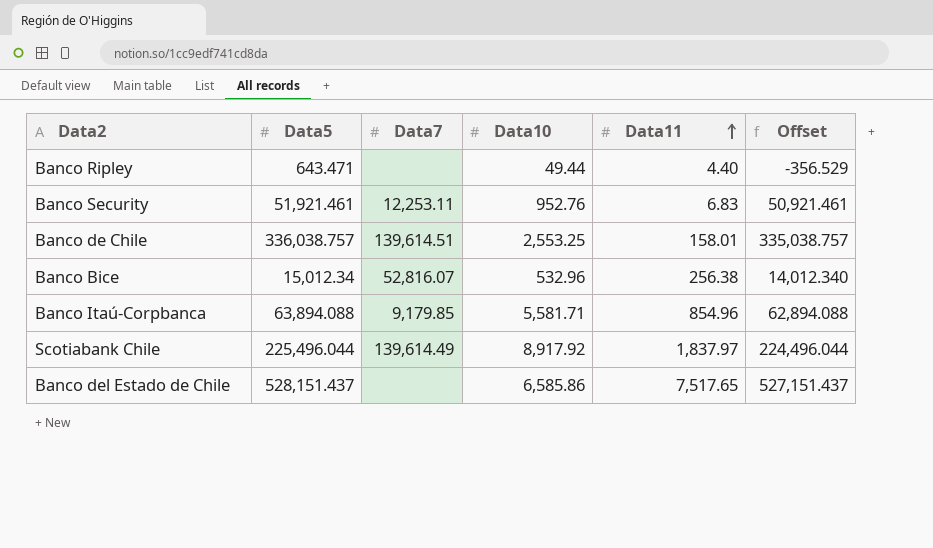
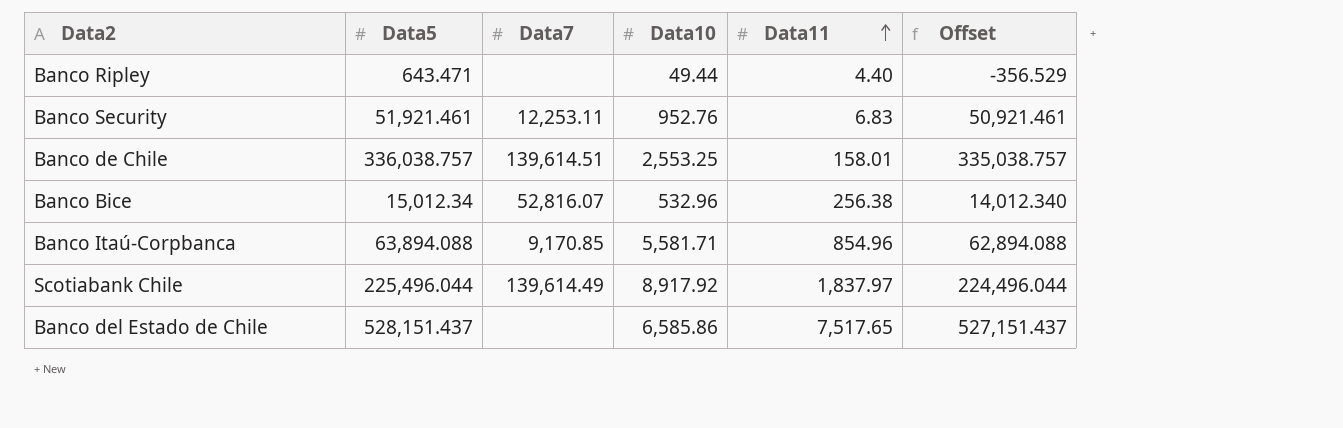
Banco Itaú-Corpbanca | Data7: 9,179.85 -> 9,170.85

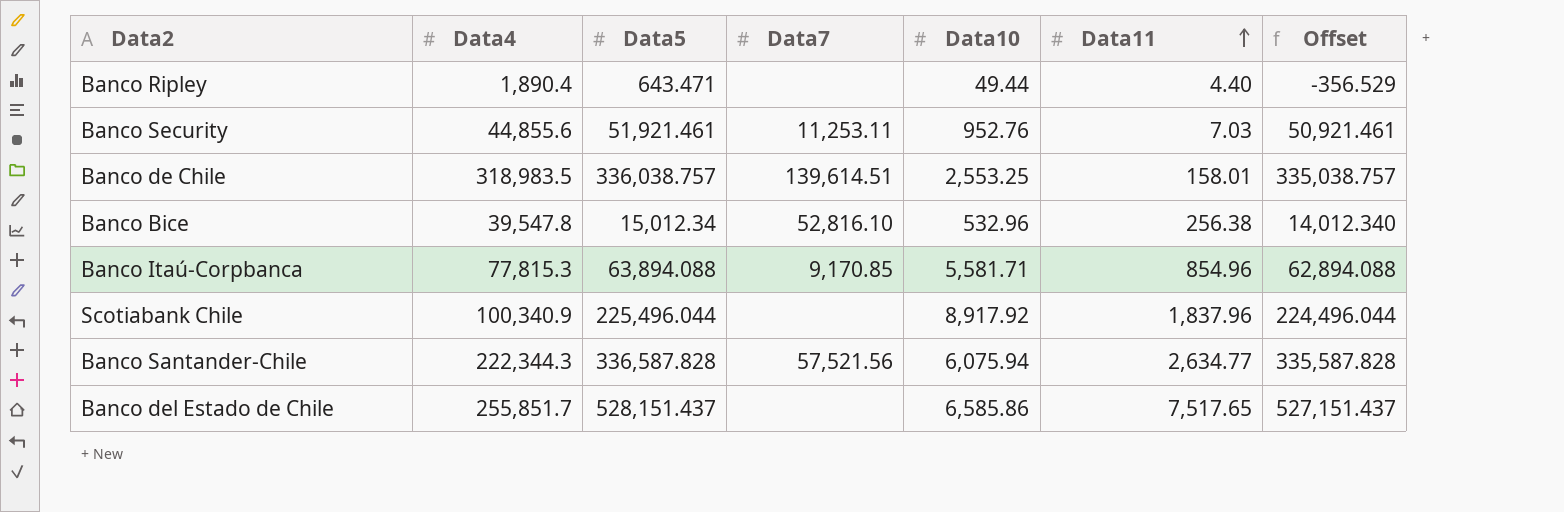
column Data4 | position: none -> 2
Banco Security | Data7: 12,253.11 -> 11,253.11
Banco Security | Data11: 6.83 -> 7.03
Banco Bice | Data7: 52,816.07 -> 52,816.10
Scotiabank Chile | Data7: 139,614.49 -> none
Scotiabank Chile | Data11: 1,837.97 -> 1,837.96
row Banco Santander-Chile: none -> 222,344.3 | 336,587.828 | 57,521.56 | 6,075.94 | 2,634.77 | 335,587.828

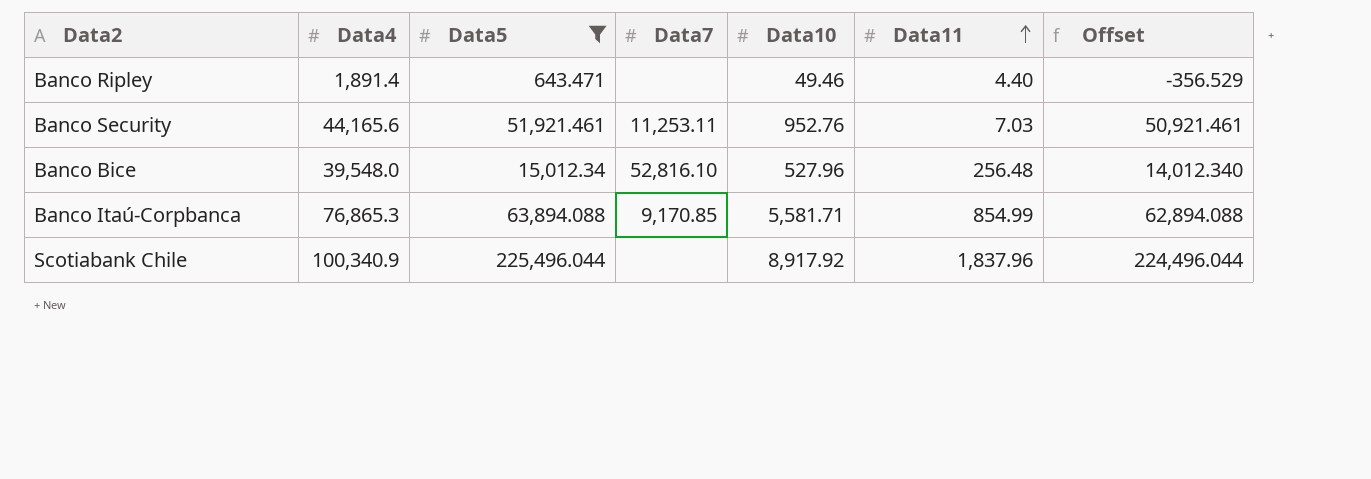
filter: none -> Data5 <= 225,496.044
Banco Ripley | Data4: 1,890.4 -> 1,891.4
Banco Ripley | Data10: 49.44 -> 49.46
Banco Security | Data4: 44,855.6 -> 44,165.6
Banco Bice | Data4: 39,547.8 -> 39,548.0
Banco Bice | Data10: 532.96 -> 527.96
Banco Bice | Data11: 256.38 -> 256.48
Banco Itaú-Corpbanca | Data4: 77,815.3 -> 76,865.3
Banco Itaú-Corpbanca | Data11: 854.96 -> 854.99

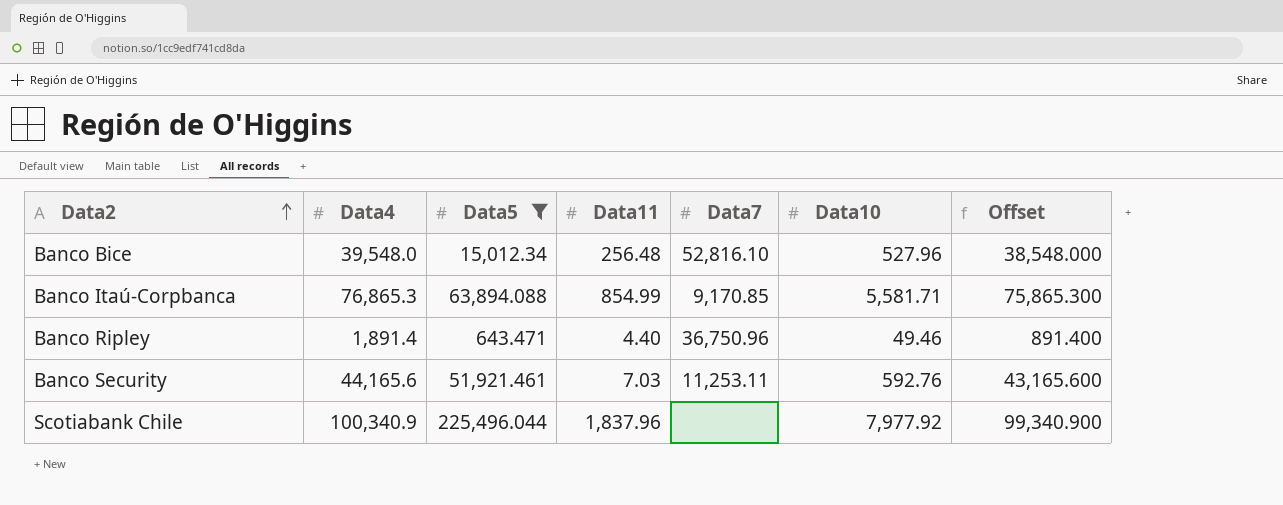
row order: Data11 ascending -> Data2 ascending
column Data11 | position: 6 -> 4
column Offset | formula: [Data5] - 1000 -> [Data4] - 1000
Banco Ripley | Data7: none -> 36,750.96
Banco Security | Data10: 952.76 -> 592.76
Scotiabank Chile | Data10: 8,917.92 -> 7,977.92

